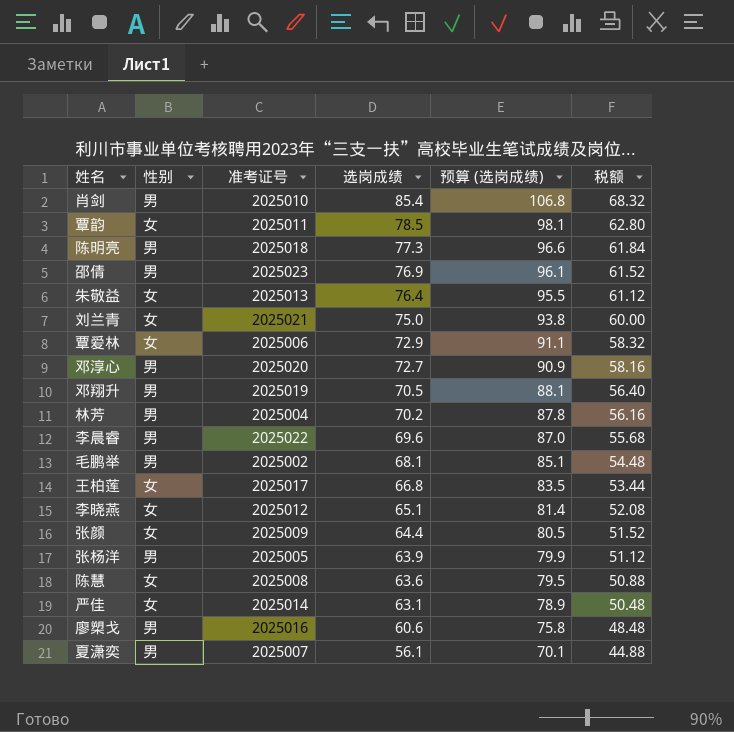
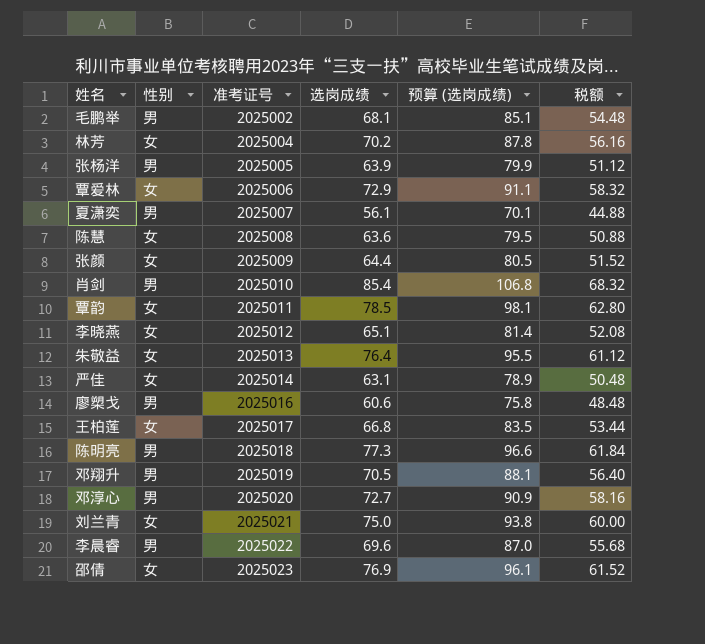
row order: 选岗成绩 descending -> 准考证号 ascending
林芳 | 性别: 男 -> 女
邵倩 | 性别: 男 -> 女

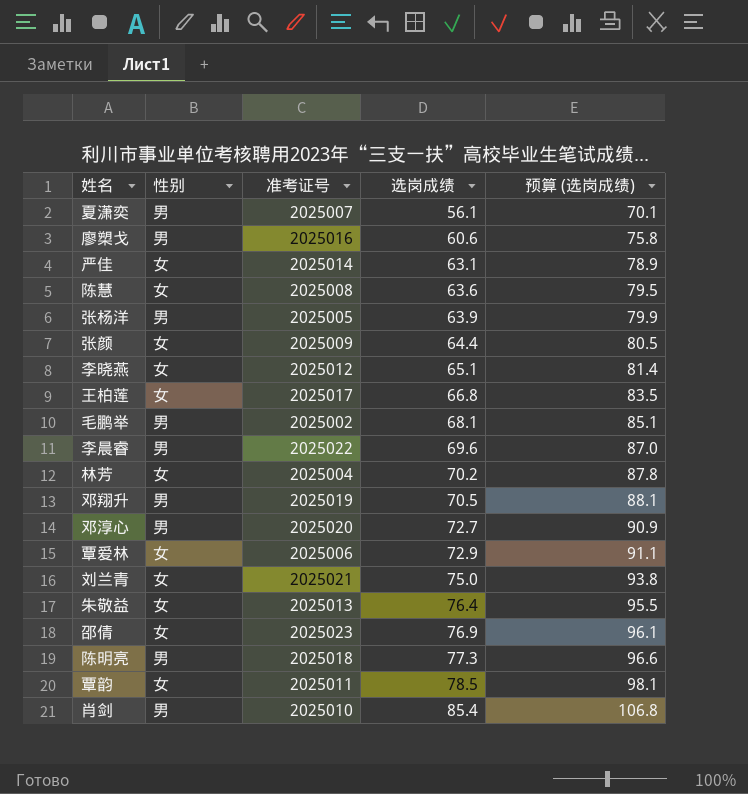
row order: 准考证号 ascending -> 选岗成绩 ascending
column 税额 | formula: [选岗成绩] * 0.8 -> none

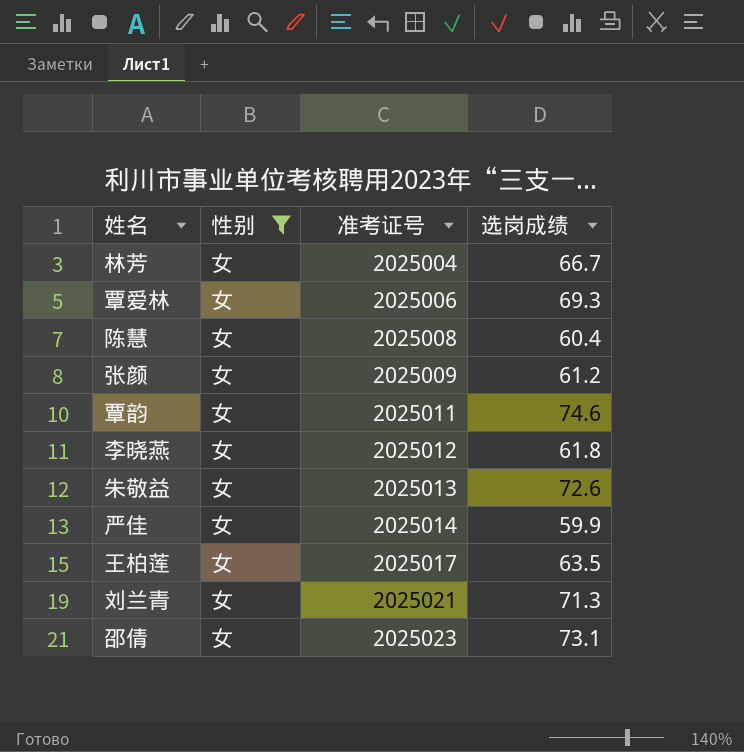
filter: none -> 性别 = 女
row order: 选岗成绩 ascending -> 准考证号 ascending
column 预算 (选岗成绩) | formula: [选岗成绩] * 1.25 -> none
林芳 | 选岗成绩: 70.2 -> 66.7
覃爱林 | 选岗成绩: 72.9 -> 69.3
陈慧 | 选岗成绩: 63.6 -> 60.4
张颜 | 选岗成绩: 64.4 -> 61.2
覃韵 | 选岗成绩: 78.5 -> 74.6
李晓燕 | 选岗成绩: 65.1 -> 61.8
朱敬益 | 选岗成绩: 76.4 -> 72.6
严佳 | 选岗成绩: 63.1 -> 59.9
王柏莲 | 选岗成绩: 66.8 -> 63.5
刘兰青 | 选岗成绩: 75.0 -> 71.3
邵倩 | 选岗成绩: 76.9 -> 73.1

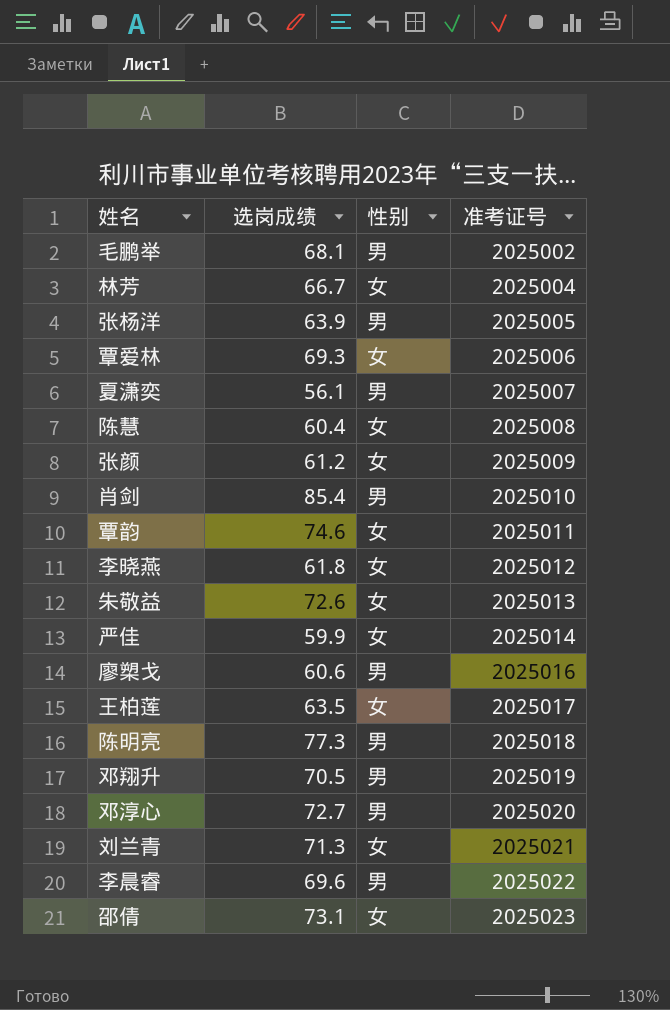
filter: 性别 = 女 -> none
column 选岗成绩 | position: 4 -> 2

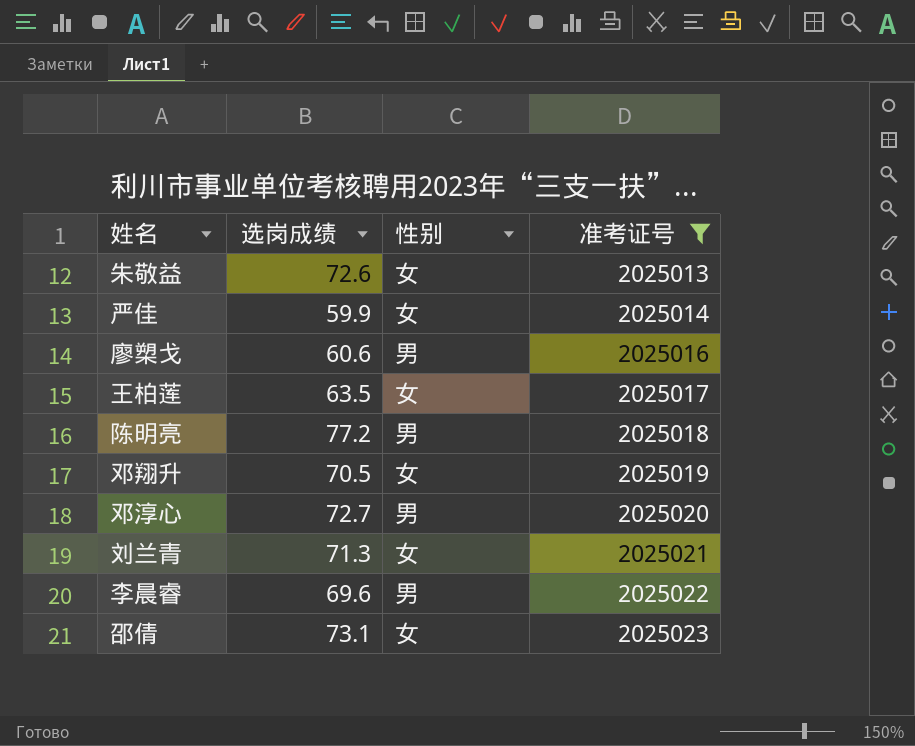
filter: none -> 准考证号 >= 2025013
陈明亮 | 选岗成绩: 77.3 -> 77.2
邓翔升 | 性别: 男 -> 女

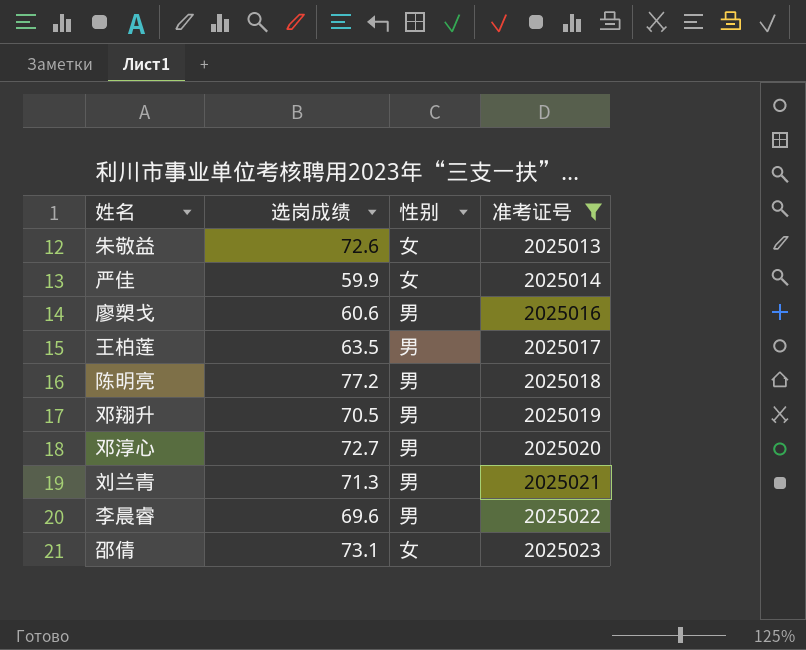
王柏莲 | 性别: 女 -> 男
邓翔升 | 性别: 女 -> 男
刘兰青 | 性别: 女 -> 男

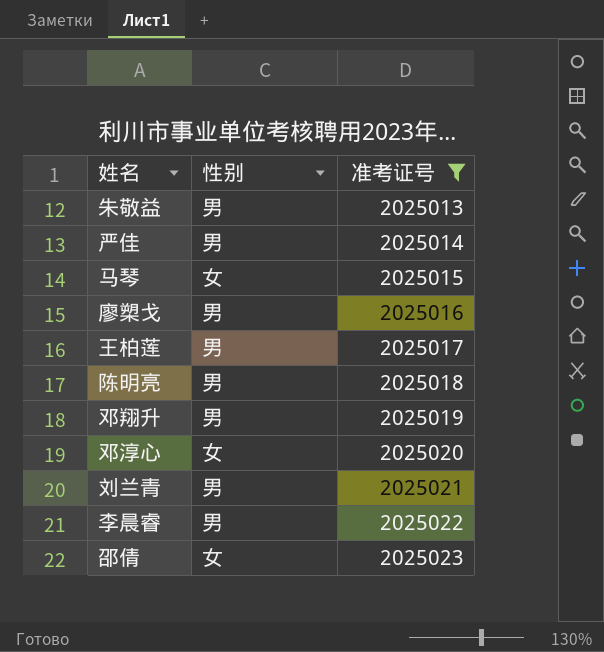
column 选岗成绩 | position: 2 -> none
朱敬益 | 性别: 女 -> 男
严佳 | 性别: 女 -> 男
row 马琴: none -> 女 | 2025015
邓淳心 | 性别: 男 -> 女

